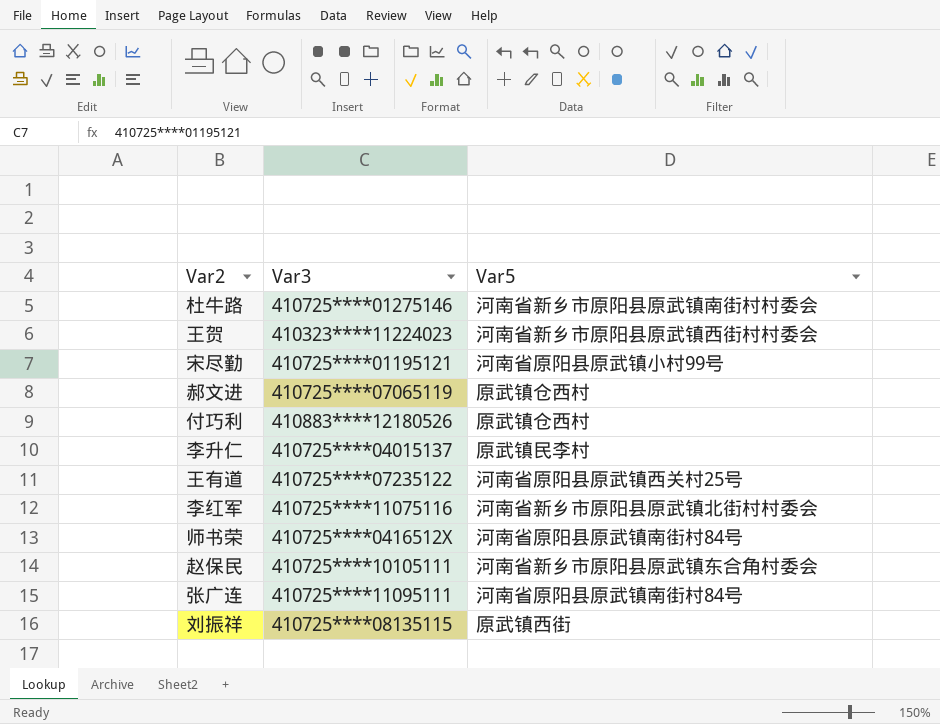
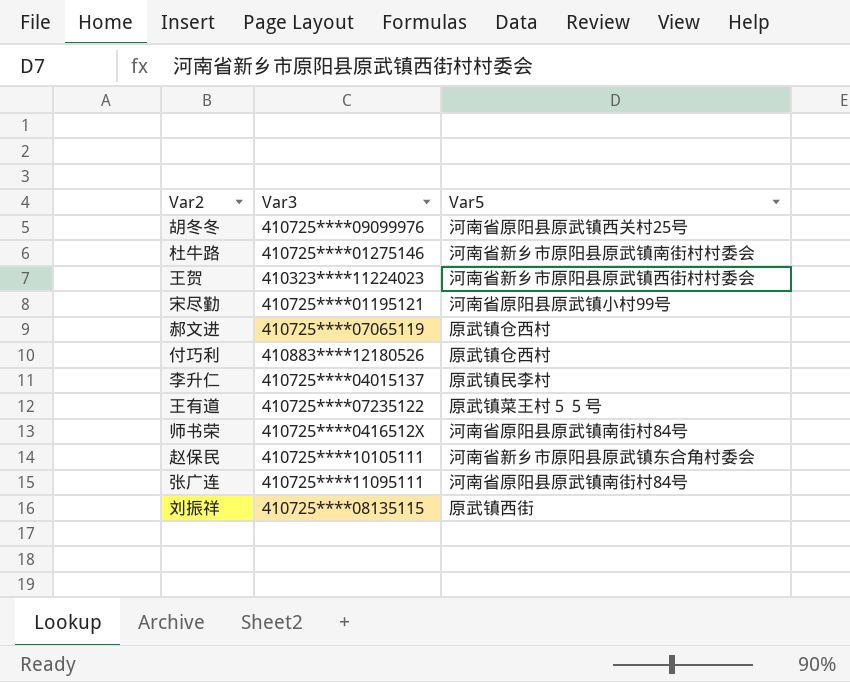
row 李红军: 410725****11075116 | 河南省新乡市原阳县原武镇北街村村委会 -> none
row 胡冬冬: none -> 410725****09099976 | 河南省原阳县原武镇西关村25号
王有道 | Var5: 河南省原阳县原武镇西关村25号 -> 原武镇菜王村５５号

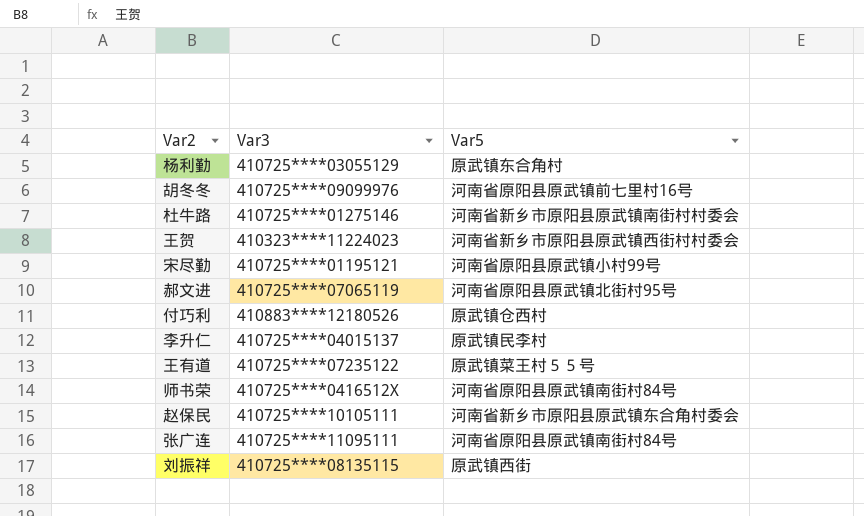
row 杨利勤: none -> 410725****03055129 | 原武镇东合角村
胡冬冬 | Var5: 河南省原阳县原武镇西关村25号 -> 河南省原阳县原武镇前七里村16号
郝文进 | Var5: 原武镇仓西村 -> 河南省原阳县原武镇北街村95号

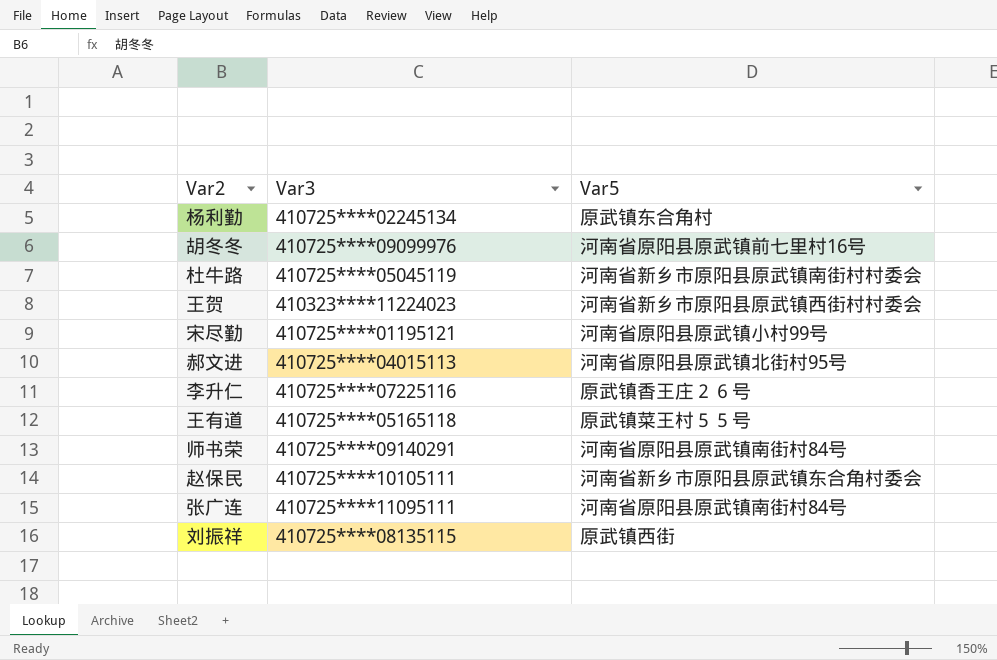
row 付巧利: 410883****12180526 | 原武镇仓西村 -> none
杨利勤 | Var3: 410725****03055129 -> 410725****02245134
杜牛路 | Var3: 410725****01275146 -> 410725****05045119
郝文进 | Var3: 410725****07065119 -> 410725****04015113
李升仁 | Var3: 410725****04015137 -> 410725****07225116
李升仁 | Var5: 原武镇民李村 -> 原武镇香王庄２６号
王有道 | Var3: 410725****07235122 -> 410725****05165118
师书荣 | Var3: 410725****0416512X -> 410725****09140291

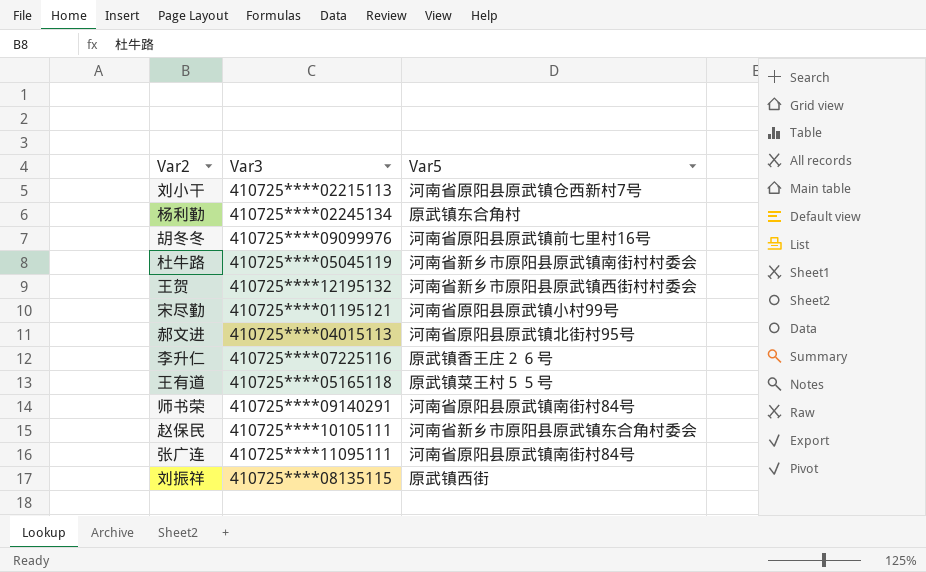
row 刘小干: none -> 410725****02215113 | 河南省原阳县原武镇仓西新村7号
王贺 | Var3: 410323****11224023 -> 410725****12195132

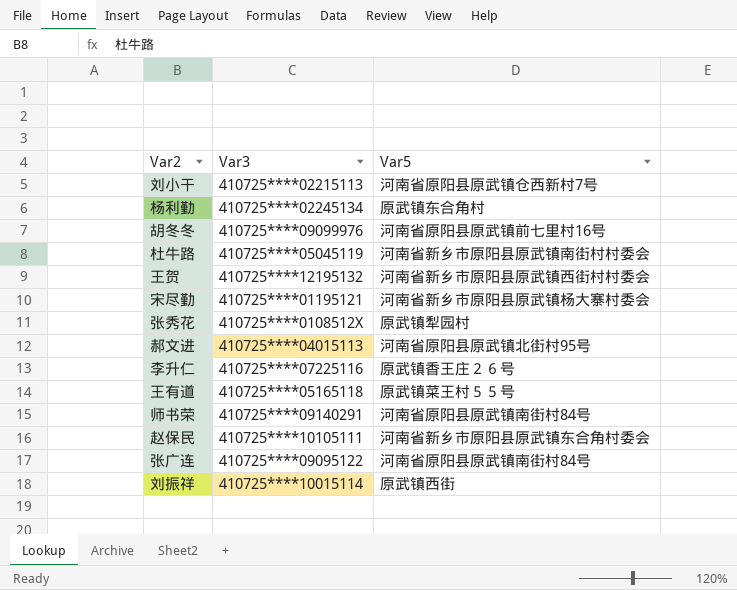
宋尽勤 | Var5: 河南省原阳县原武镇小村99号 -> 河南省新乡市原阳县原武镇杨大寨村委会
row 张秀花: none -> 410725****0108512X | 原武镇犁园村
张广连 | Var3: 410725****11095111 -> 410725****09095122
刘振祥 | Var3: 410725****08135115 -> 410725****10015114

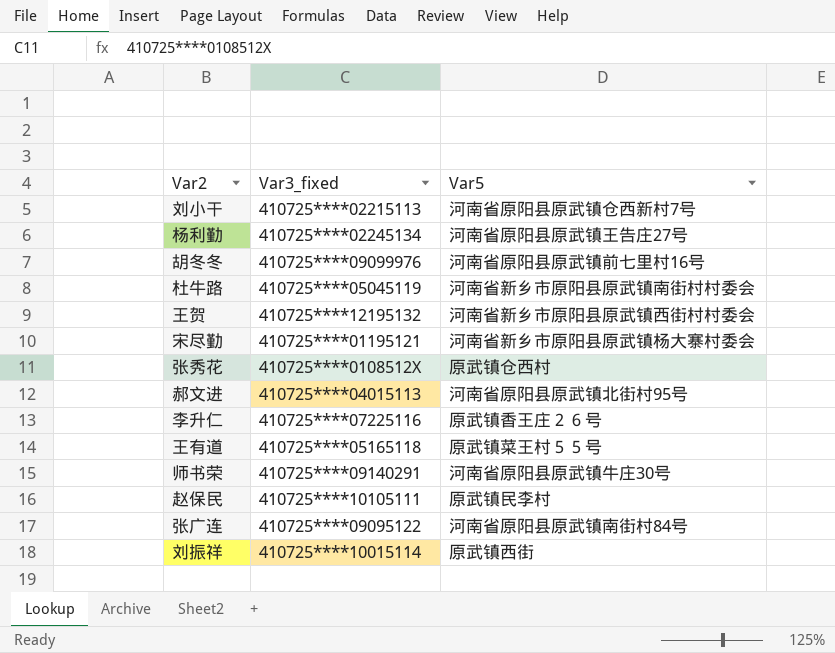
column name: Var3 -> Var3_fixed
杨利勤 | Var5: 原武镇东合角村 -> 河南省原阳县原武镇王告庄27号
张秀花 | Var5: 原武镇犁园村 -> 原武镇仓西村
师书荣 | Var5: 河南省原阳县原武镇南街村84号 -> 河南省原阳县原武镇牛庄30号
赵保民 | Var5: 河南省新乡市原阳县原武镇东合角村委会 -> 原武镇民李村

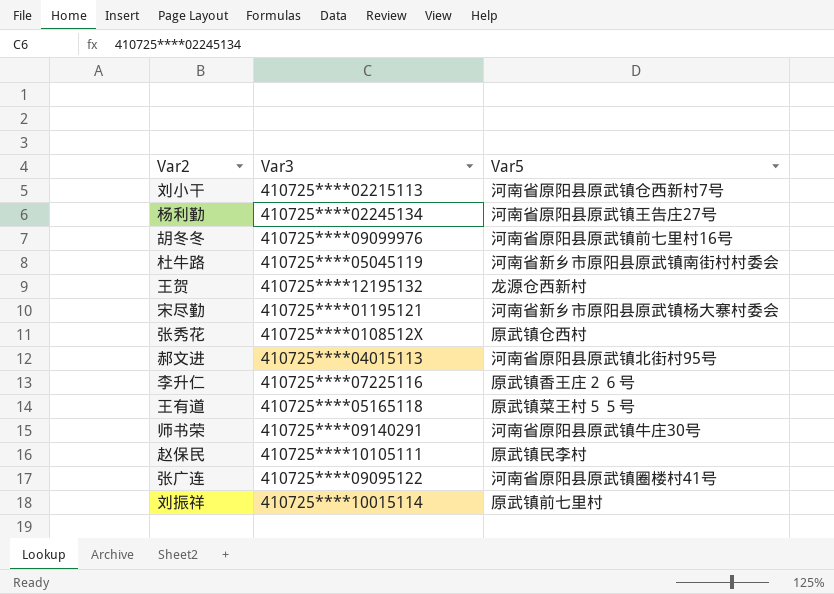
column name: Var3_fixed -> Var3
王贺 | Var5: 河南省新乡市原阳县原武镇西街村村委会 -> 龙源仓西新村
张广连 | Var5: 河南省原阳县原武镇南街村84号 -> 河南省原阳县原武镇圈楼村41号
刘振祥 | Var5: 原武镇西街 -> 原武镇前七里村

